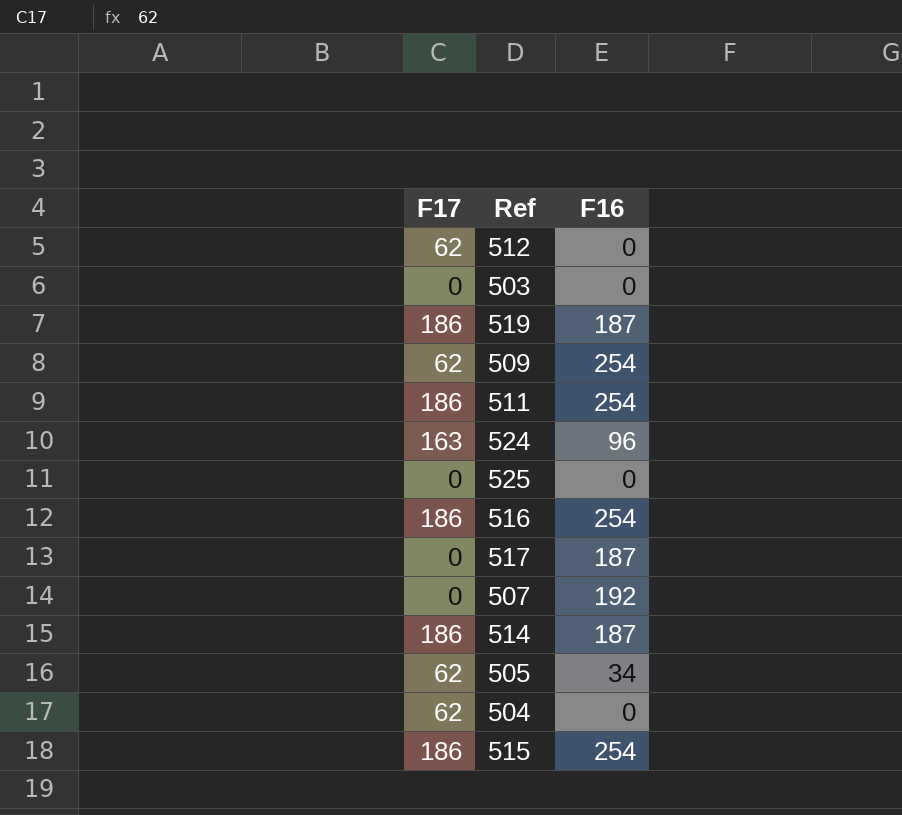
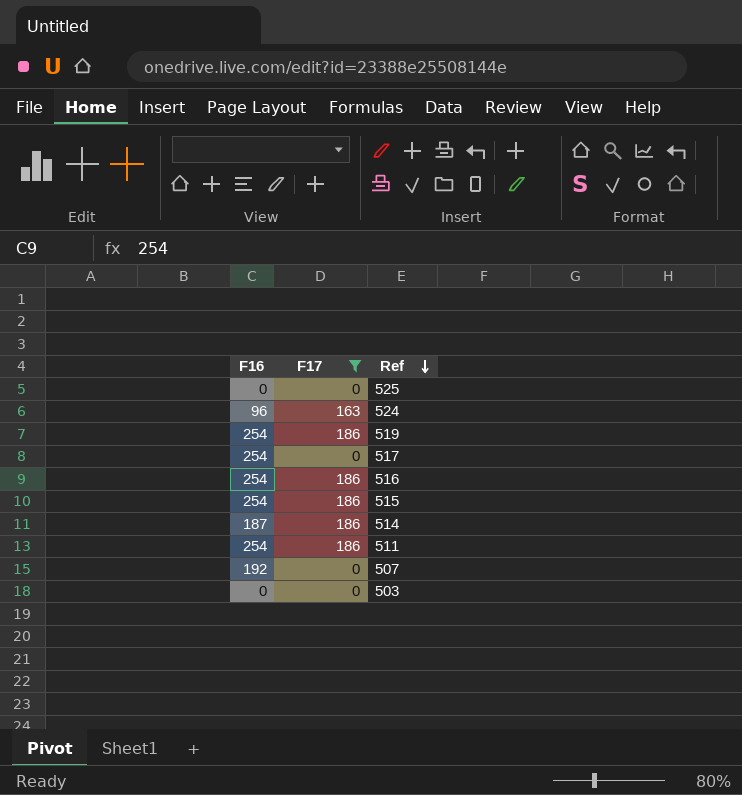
filter: none -> F17 != 62
row order: none -> Ref descending
column F16 | position: 3 -> 1
519 | F16: 187 -> 254
517 | F16: 187 -> 254

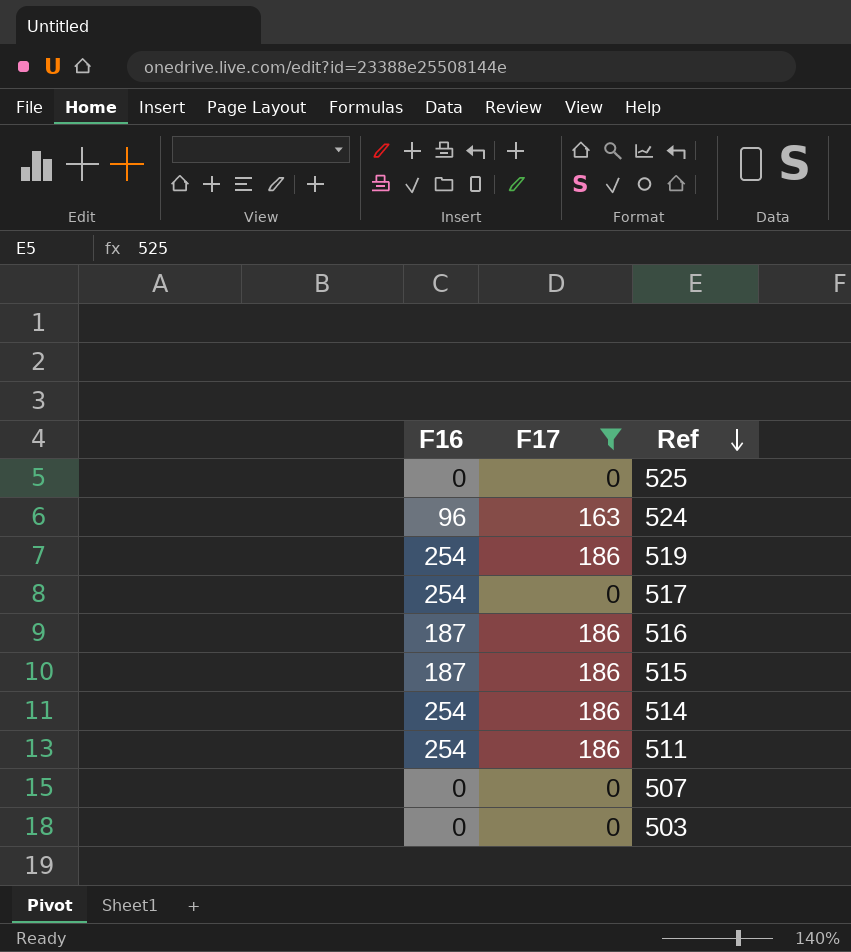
516 | F16: 254 -> 187
515 | F16: 254 -> 187
514 | F16: 187 -> 254
507 | F16: 192 -> 0

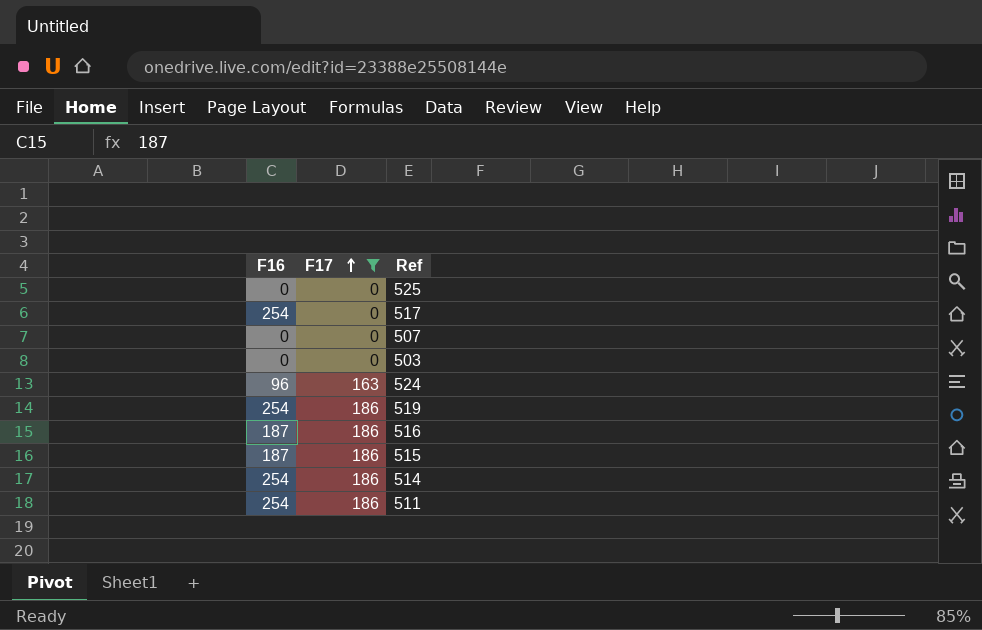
row order: Ref descending -> F17 ascending

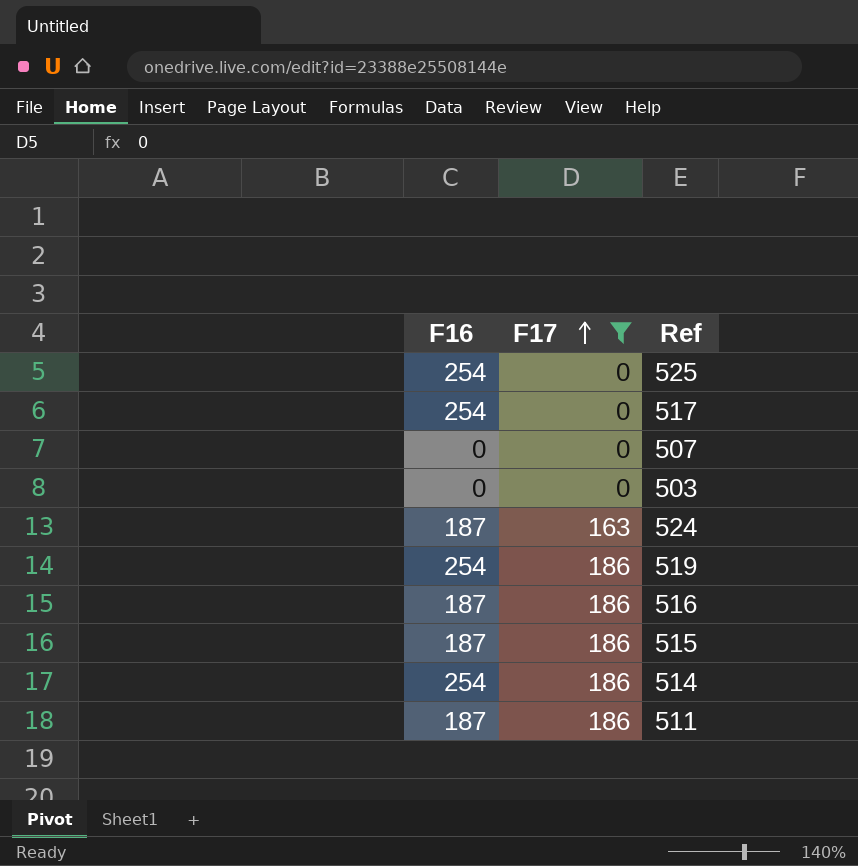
525 | F16: 0 -> 254
524 | F16: 96 -> 187
511 | F16: 254 -> 187

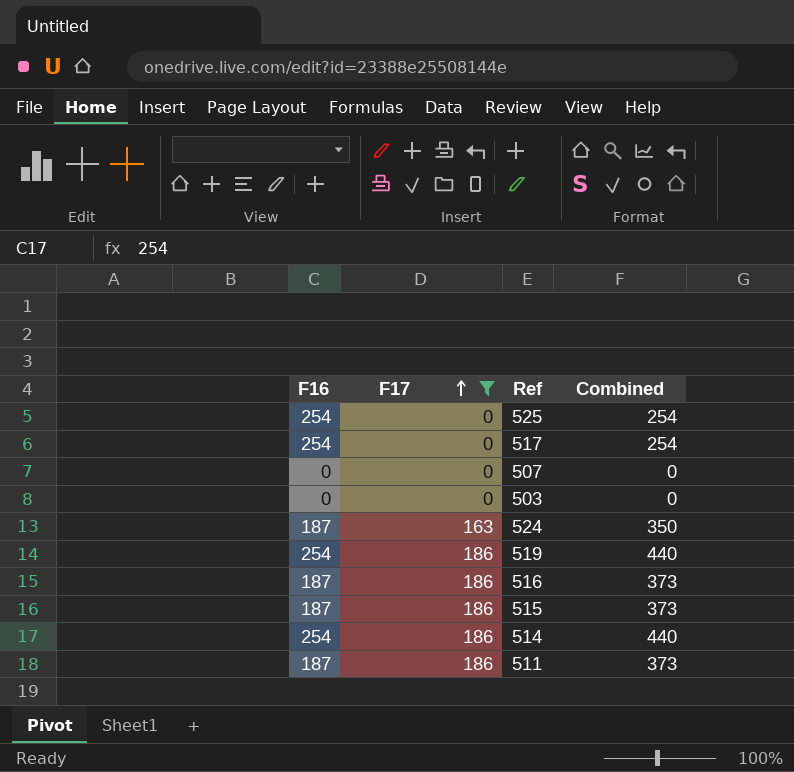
column Combined | formula: none -> [F16] + [F17]

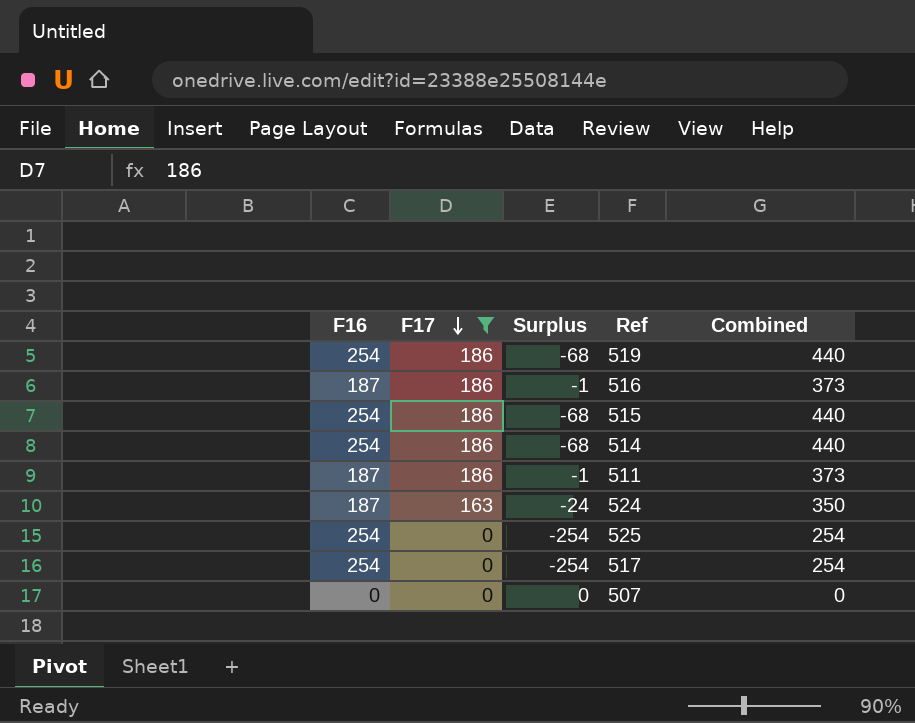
row order: F17 ascending -> F17 descending
column Surplus | formula: none -> [F17] - [F16]
row 503: 0 | 0 | 0 -> none
515 | F16: 187 -> 254
515 | Combined: 373 -> 440

